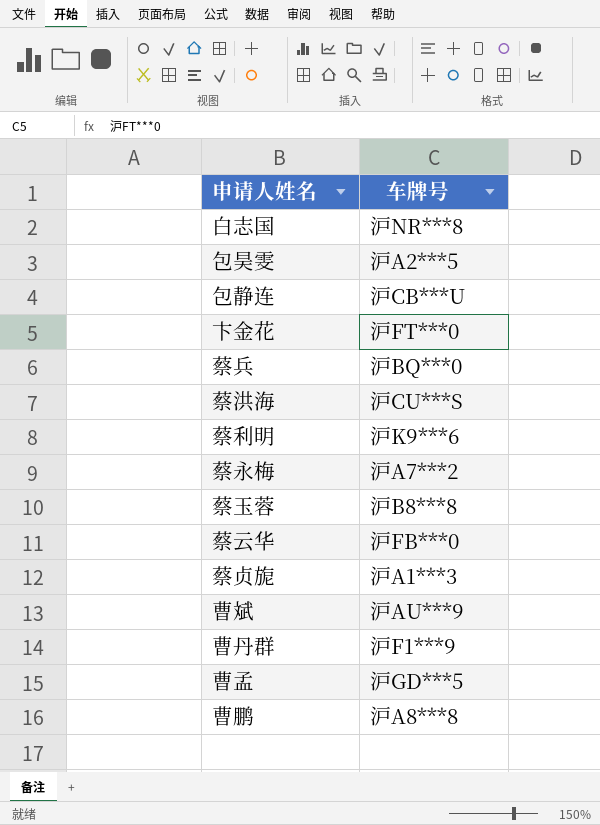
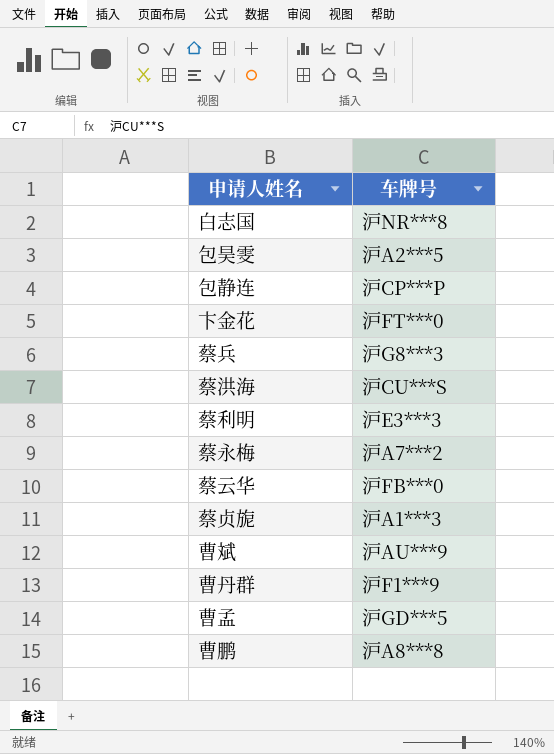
row 蔡玉蓉: 沪B8***8 -> none
包静连 | 车牌号: 沪CB***U -> 沪CP***P
蔡兵 | 车牌号: 沪BQ***0 -> 沪G8***3
蔡利明 | 车牌号: 沪K9***6 -> 沪E3***3

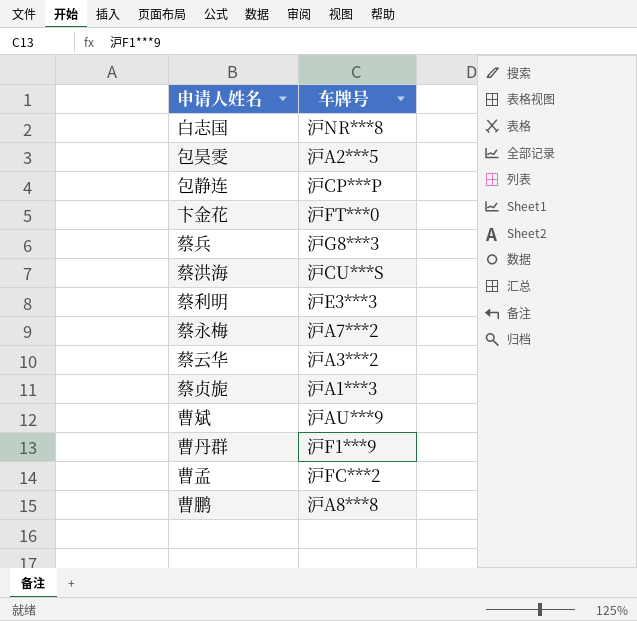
蔡云华 | 车牌号: 沪FB***0 -> 沪A3***2
曹孟 | 车牌号: 沪GD***5 -> 沪FC***2

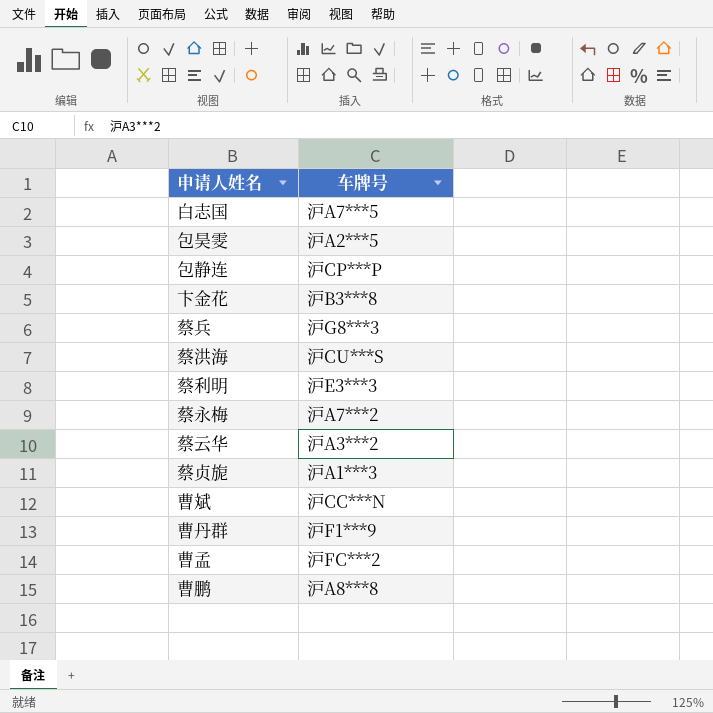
白志国 | 车牌号: 沪NR***8 -> 沪A7***5
卞金花 | 车牌号: 沪FT***0 -> 沪B3***8
曹斌 | 车牌号: 沪AU***9 -> 沪CC***N

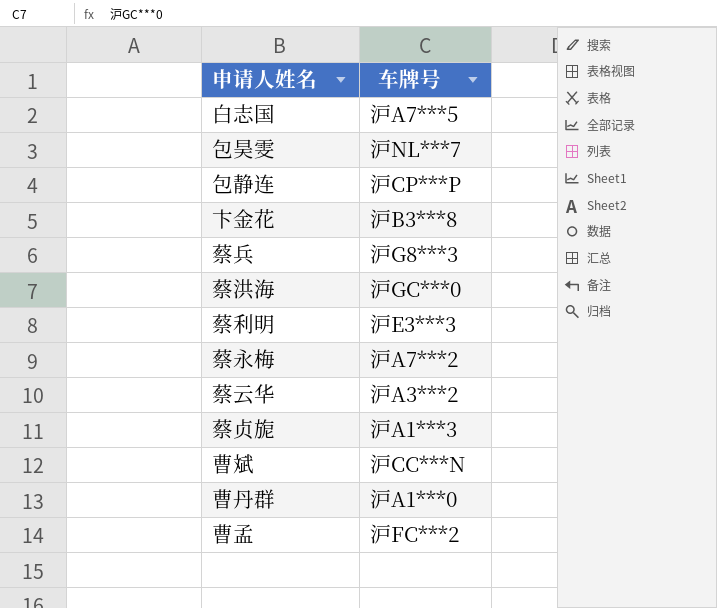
row 曹鹏: 沪A8***8 -> none
包昊雯 | 车牌号: 沪A2***5 -> 沪NL***7
蔡洪海 | 车牌号: 沪CU***S -> 沪GC***0
曹丹群 | 车牌号: 沪F1***9 -> 沪A1***0

